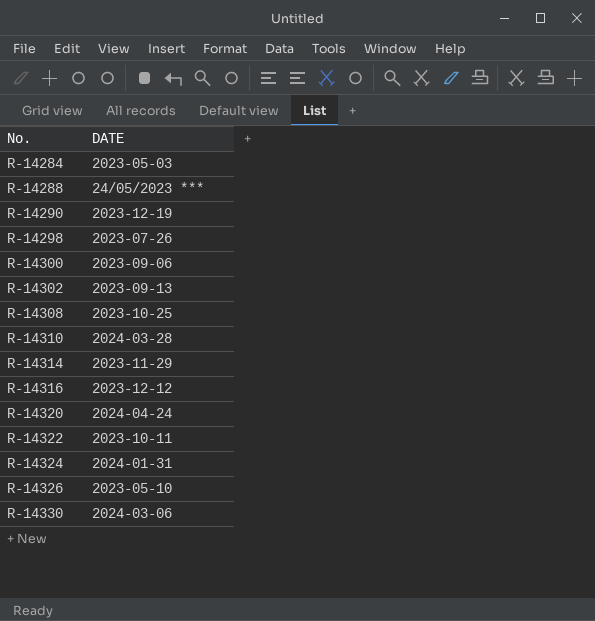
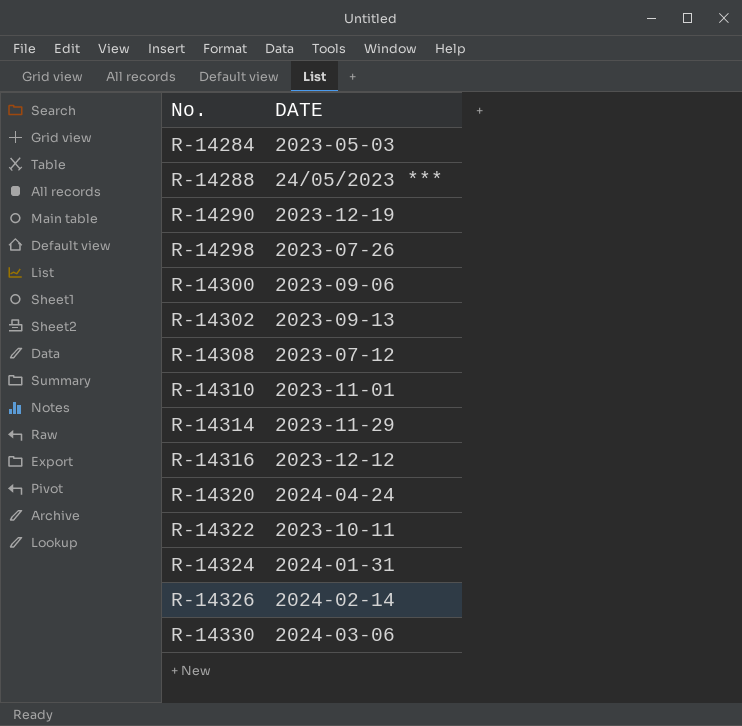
R-14308 | DATE: 2023-10-25 -> 2023-07-12
R-14310 | DATE: 2024-03-28 -> 2023-11-01
R-14326 | DATE: 2023-05-10 -> 2024-02-14

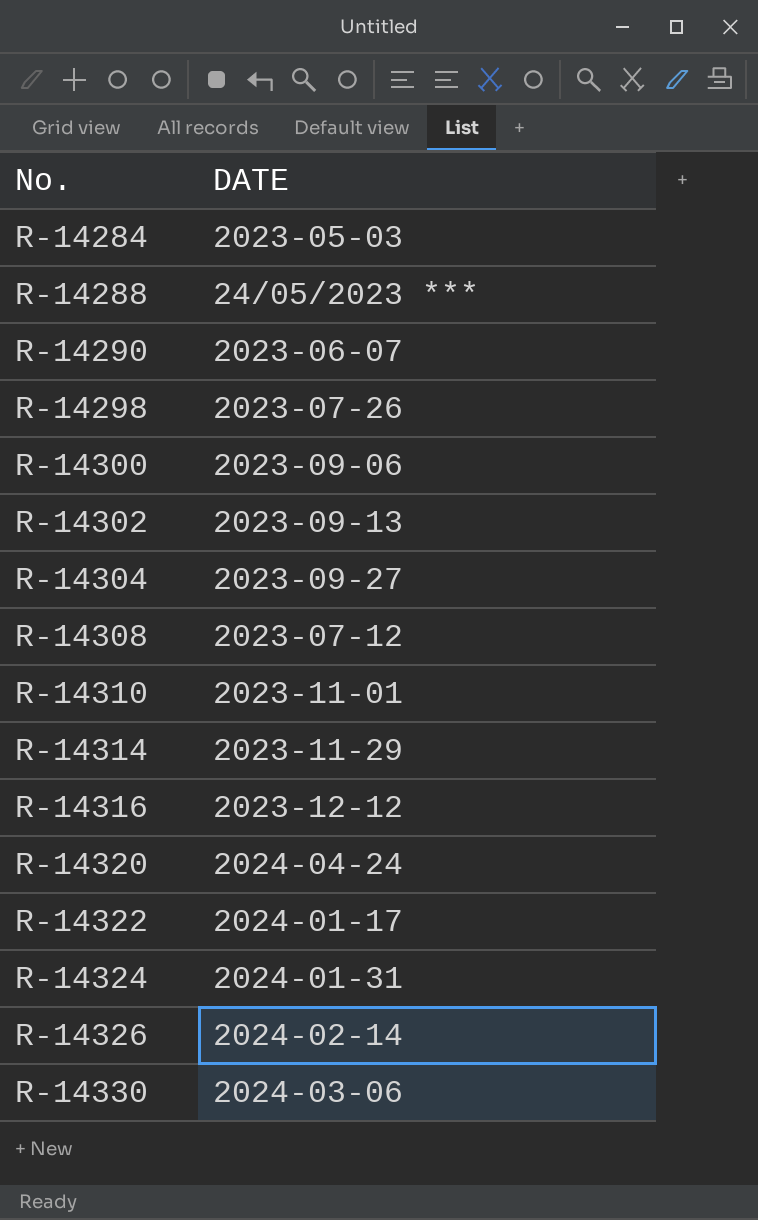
R-14290 | DATE: 2023-12-19 -> 2023-06-07
row R-14304: none -> 2023-09-27
R-14322 | DATE: 2023-10-11 -> 2024-01-17

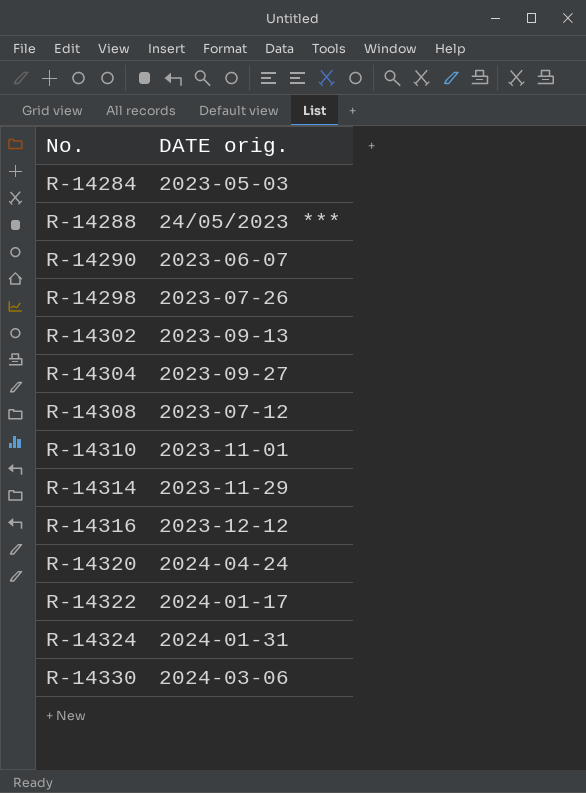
column name: DATE -> DATE orig.
row R-14300: 2023-09-06 -> none
row R-14326: 2024-02-14 -> none

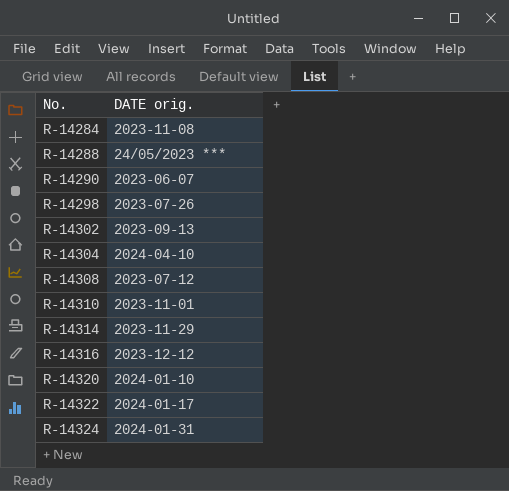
row R-14330: 2024-03-06 -> none
R-14284 | DATE orig.: 2023-05-03 -> 2023-11-08
R-14304 | DATE orig.: 2023-09-27 -> 2024-04-10
R-14320 | DATE orig.: 2024-04-24 -> 2024-01-10

